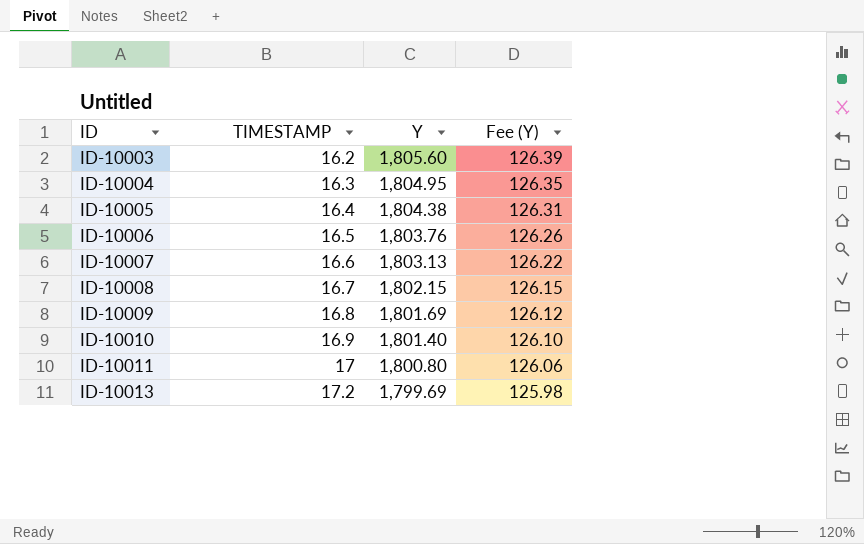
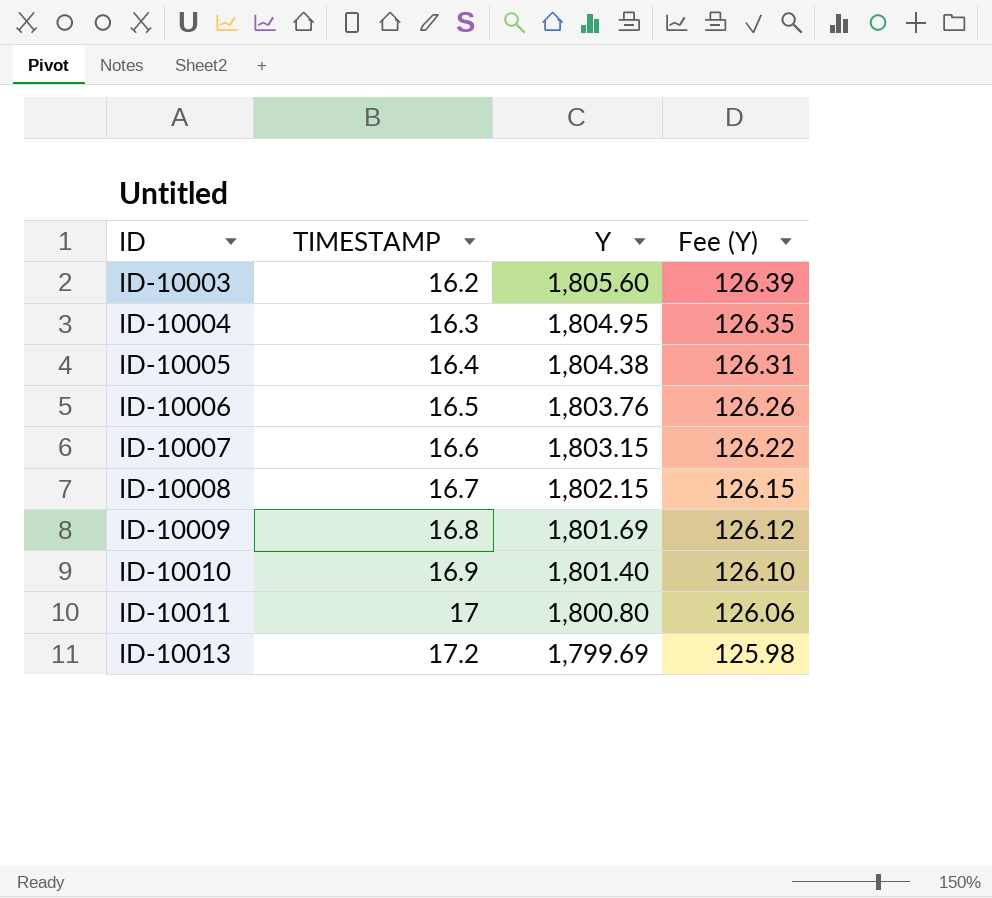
ID-10007 | Y: 1,803.13 -> 1,803.15

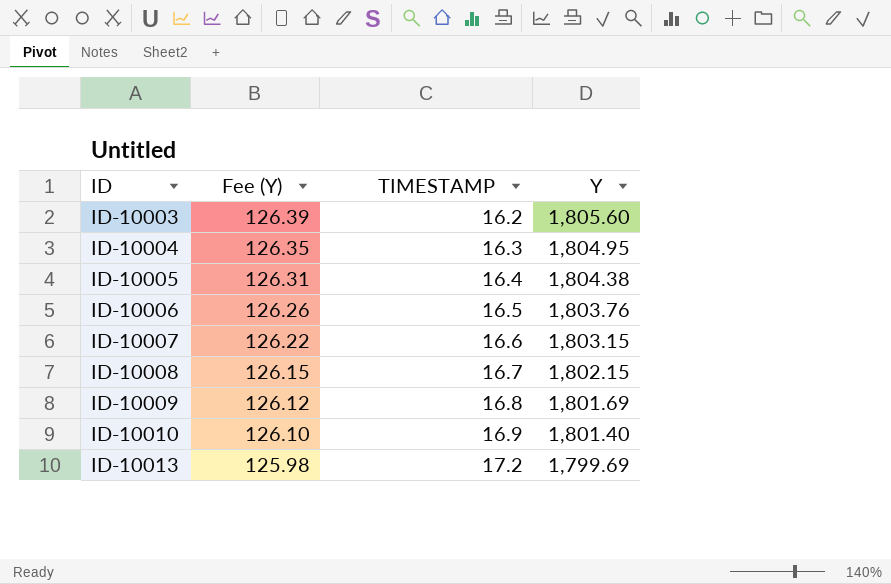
column Fee (Y) | position: 4 -> 2
row ID-10011: 17 | 1,800.80 | 126.06 -> none

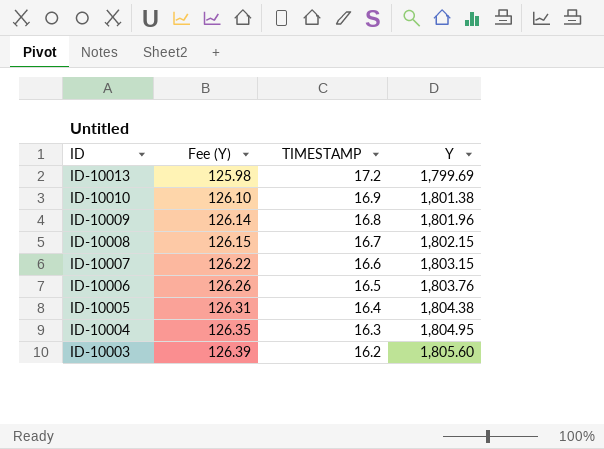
row order: ID ascending -> ID descending
ID-10010 | Y: 1,801.40 -> 1,801.38
ID-10009 | Fee (Y): 126.12 -> 126.14
ID-10009 | Y: 1,801.69 -> 1,801.96

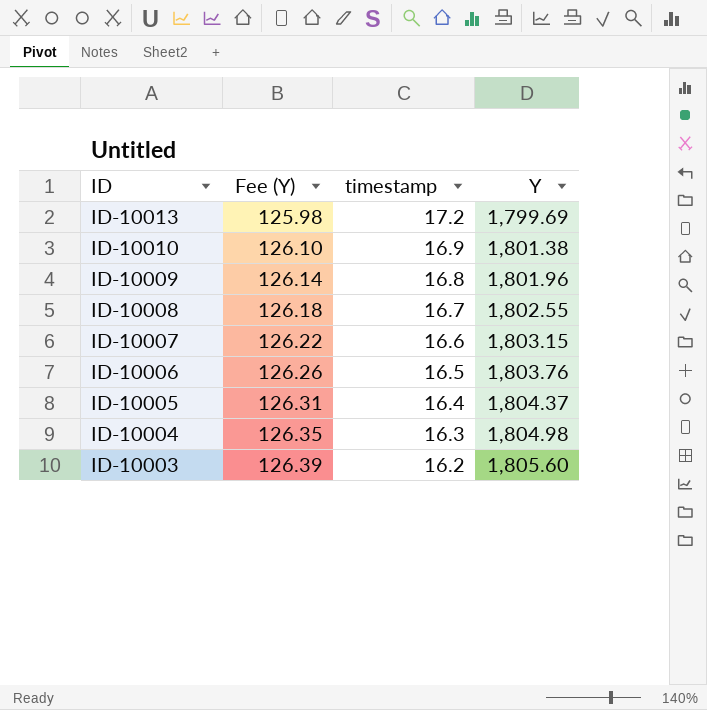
column name: TIMESTAMP -> timestamp
ID-10008 | Fee (Y): 126.15 -> 126.18
ID-10008 | Y: 1,802.15 -> 1,802.55
ID-10005 | Y: 1,804.38 -> 1,804.37
ID-10004 | Y: 1,804.95 -> 1,804.98

